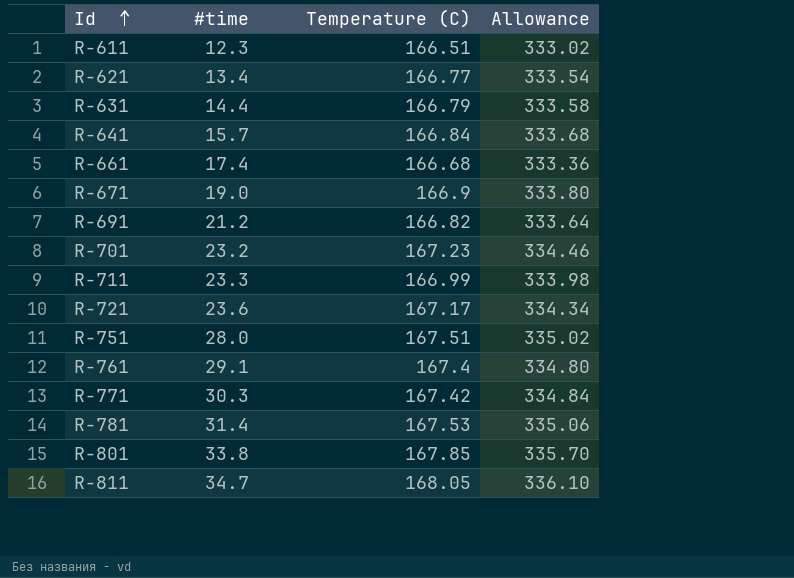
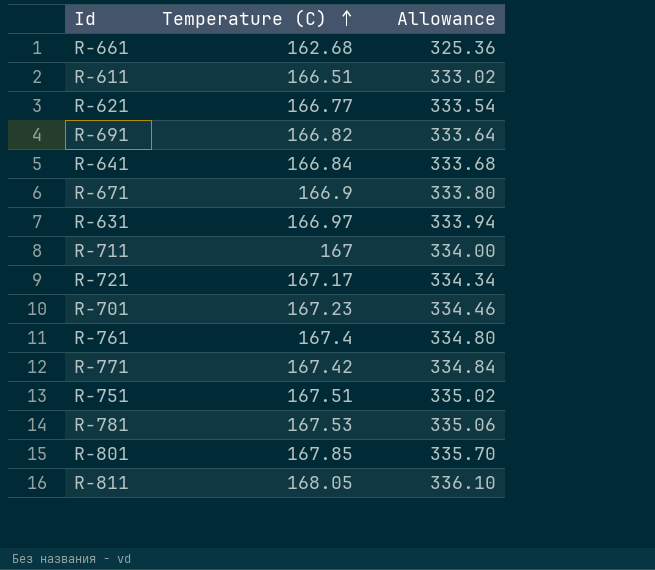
row order: Id ascending -> Temperature (C) ascending
column #time | position: 2 -> none
R-661 | Temperature (C): 166.68 -> 162.68
R-661 | Allowance: 333.36 -> 325.36
R-631 | Temperature (C): 166.79 -> 166.97
R-631 | Allowance: 333.58 -> 333.94
R-711 | Temperature (C): 166.99 -> 167
R-711 | Allowance: 333.98 -> 334.00

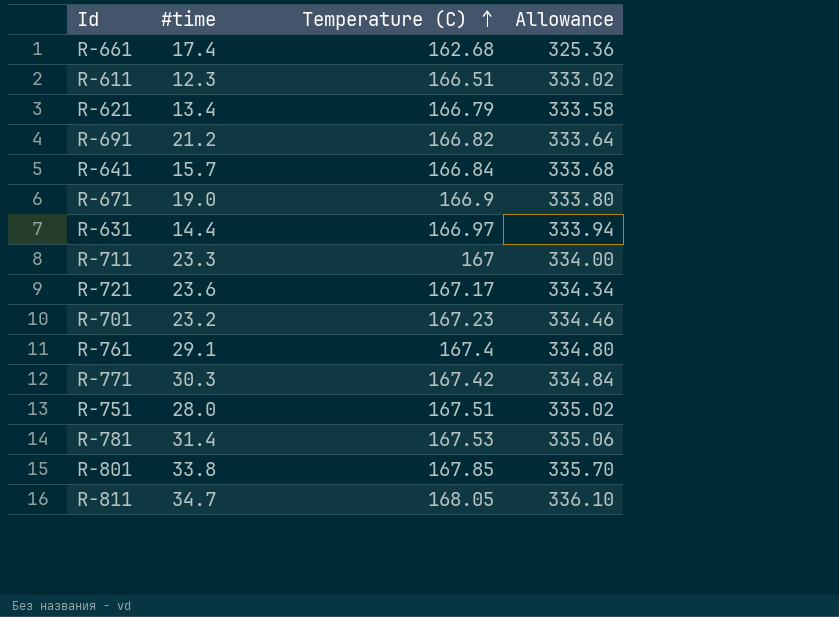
column #time | position: none -> 2
R-621 | Temperature (C): 166.77 -> 166.79
R-621 | Allowance: 333.54 -> 333.58

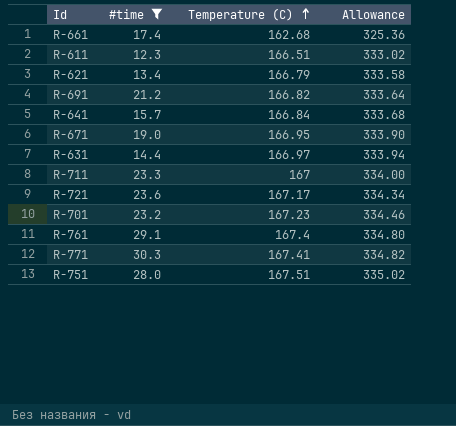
filter: none -> #time <= 30.3
R-671 | Temperature (C): 166.9 -> 166.95
R-671 | Allowance: 333.80 -> 333.90
R-771 | Temperature (C): 167.42 -> 167.41
R-771 | Allowance: 334.84 -> 334.82

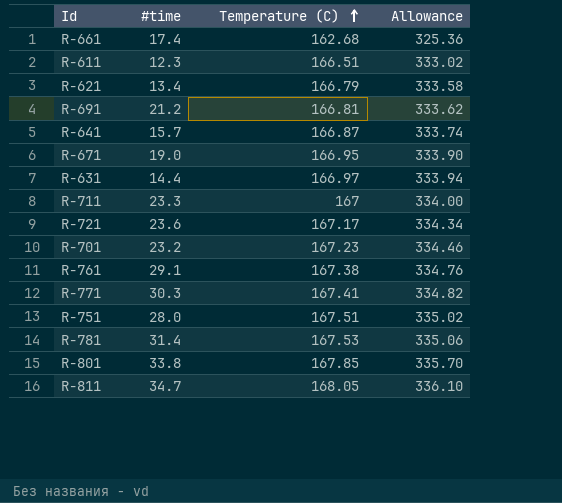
filter: #time <= 30.3 -> none
R-691 | Temperature (C): 166.82 -> 166.81
R-691 | Allowance: 333.64 -> 333.62
R-641 | Temperature (C): 166.84 -> 166.87
R-641 | Allowance: 333.68 -> 333.74
R-761 | Temperature (C): 167.4 -> 167.38
R-761 | Allowance: 334.80 -> 334.76

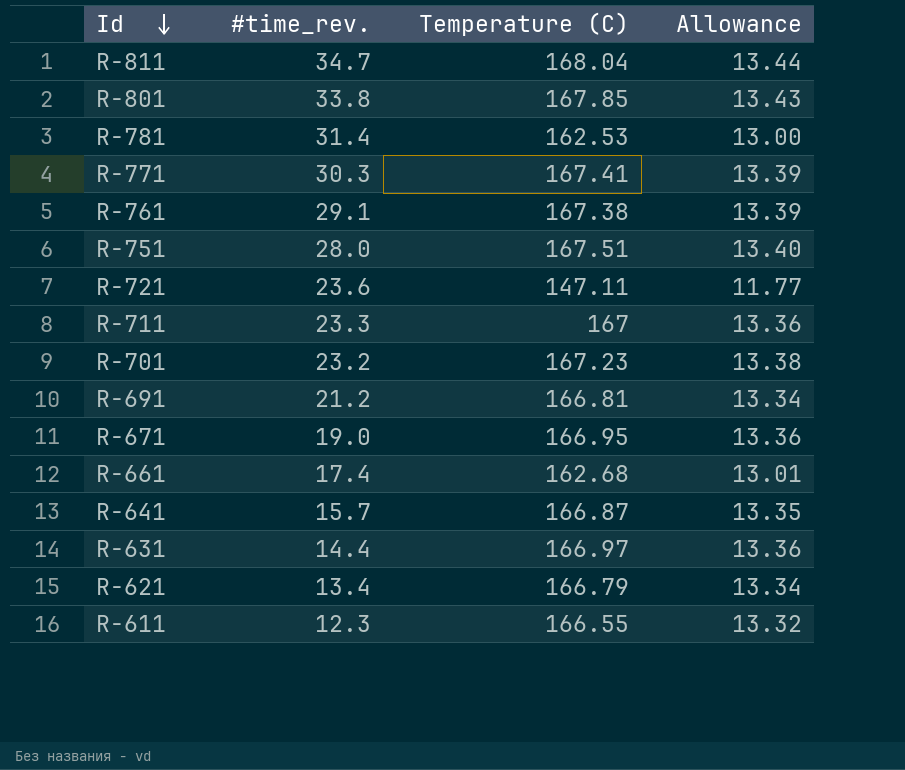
row order: Temperature (C) ascending -> Id descending
column name: #time -> #time_rev.
column Allowance | formula: [Temperature (C)] * 2 -> [Temperature (C)] * 0.08
R-811 | Temperature (C): 168.05 -> 168.04
R-781 | Temperature (C): 167.53 -> 162.53
R-721 | Temperature (C): 167.17 -> 147.11
R-611 | Temperature (C): 166.51 -> 166.55

